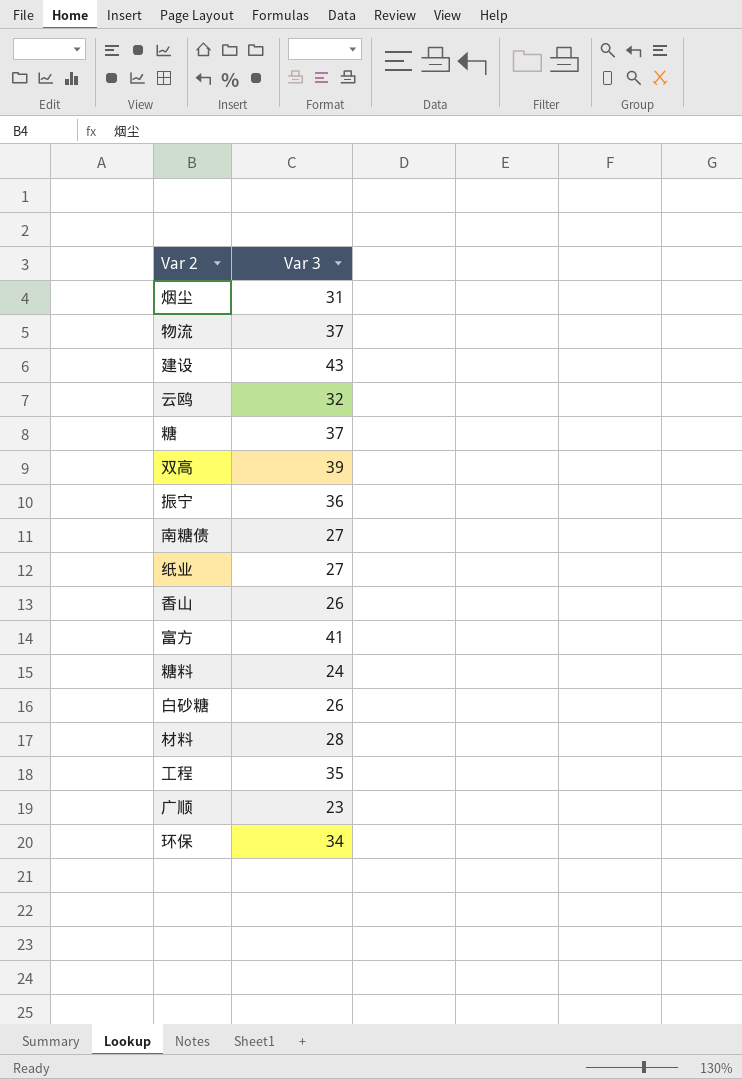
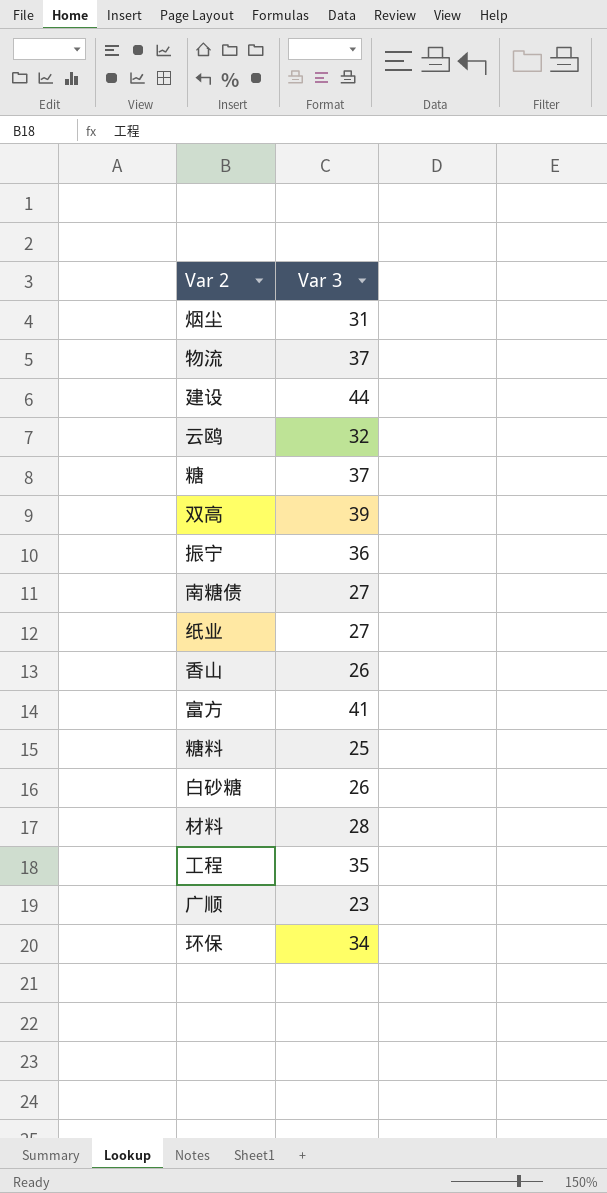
建设 | Var 3: 43 -> 44
糖料 | Var 3: 24 -> 25

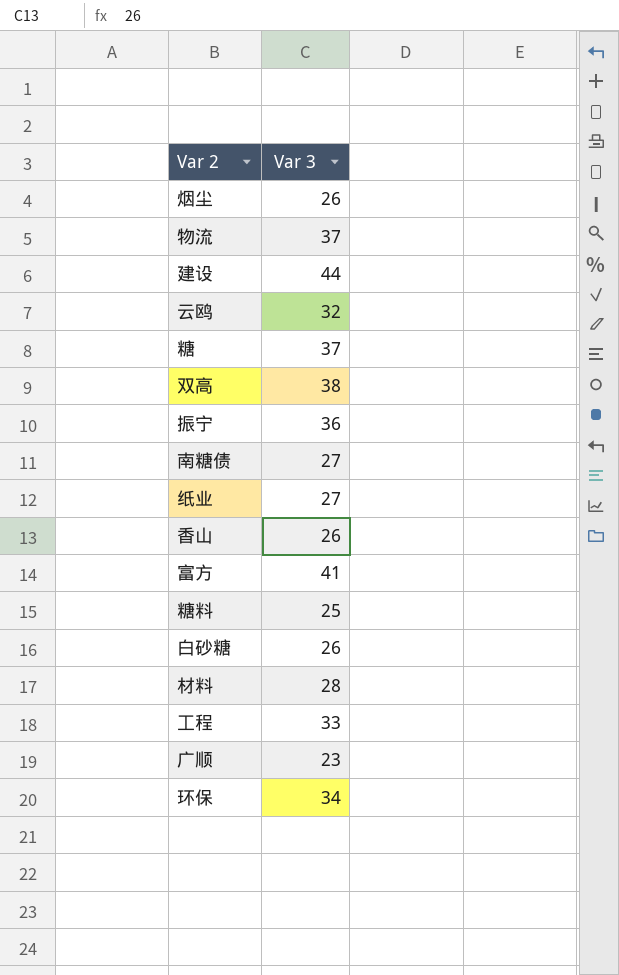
烟尘 | Var 3: 31 -> 26
双高 | Var 3: 39 -> 38
工程 | Var 3: 35 -> 33

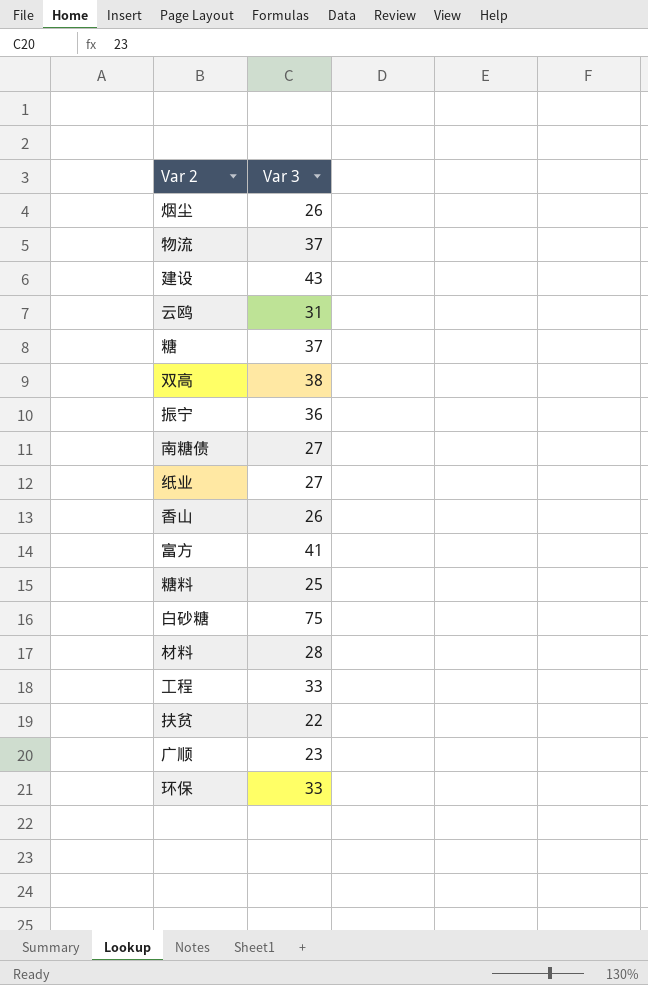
建设 | Var 3: 44 -> 43
云鸥 | Var 3: 32 -> 31
白砂糖 | Var 3: 26 -> 75
row 扶贫: none -> 22
环保 | Var 3: 34 -> 33

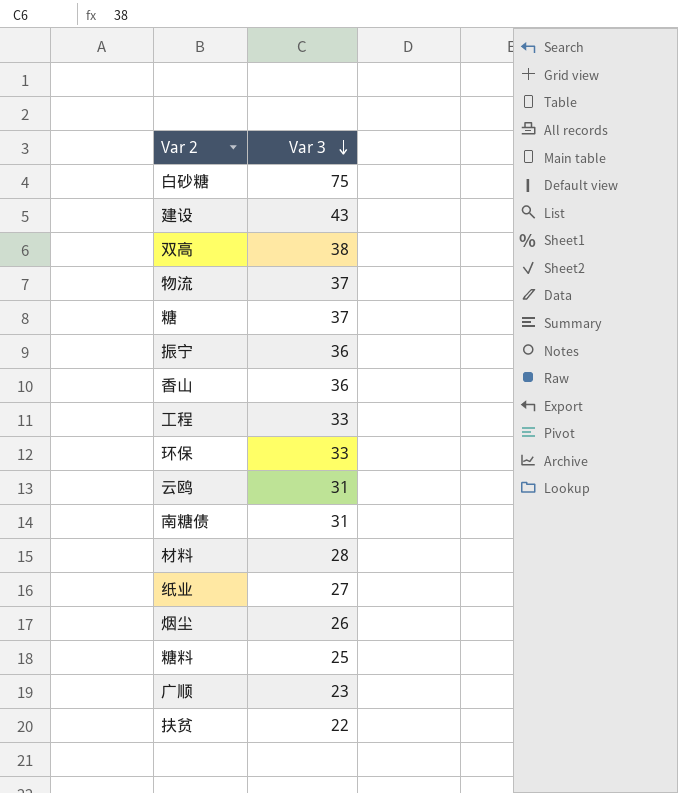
row order: none -> Var 3 descending
row 富方: 41 -> none
香山 | Var 3: 26 -> 36
南糖债 | Var 3: 27 -> 31

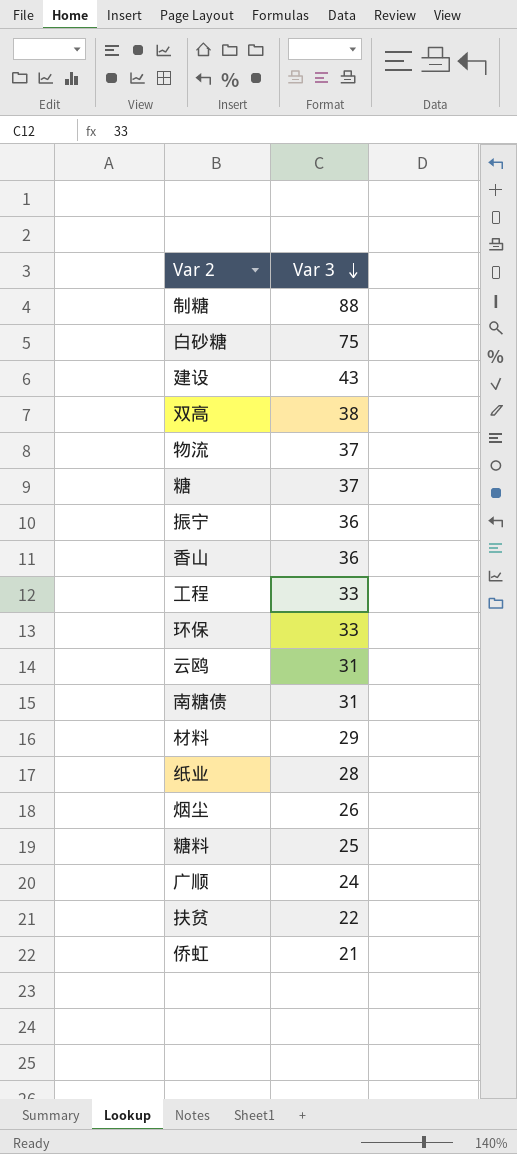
row 制糖: none -> 88
材料 | Var 3: 28 -> 29
纸业 | Var 3: 27 -> 28
广顺 | Var 3: 23 -> 24
row 侨虹: none -> 21

